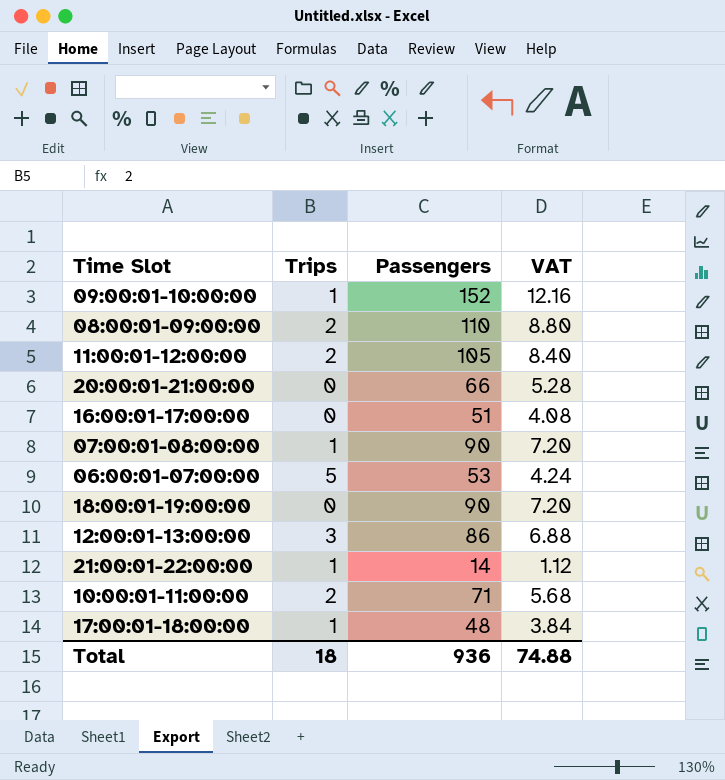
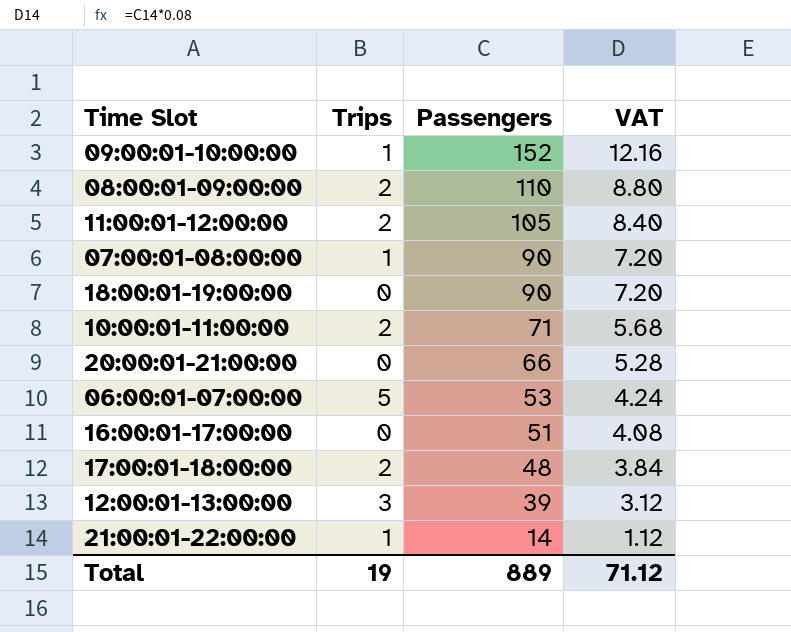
row order: none -> Passengers descending
17:00:01-18:00:00 | Trips: 1 -> 2
12:00:01-13:00:00 | Passengers: 86 -> 39
12:00:01-13:00:00 | VAT: 6.88 -> 3.12
Total | Trips: 18 -> 19
Total | Passengers: 936 -> 889
Total | VAT: 74.88 -> 71.12

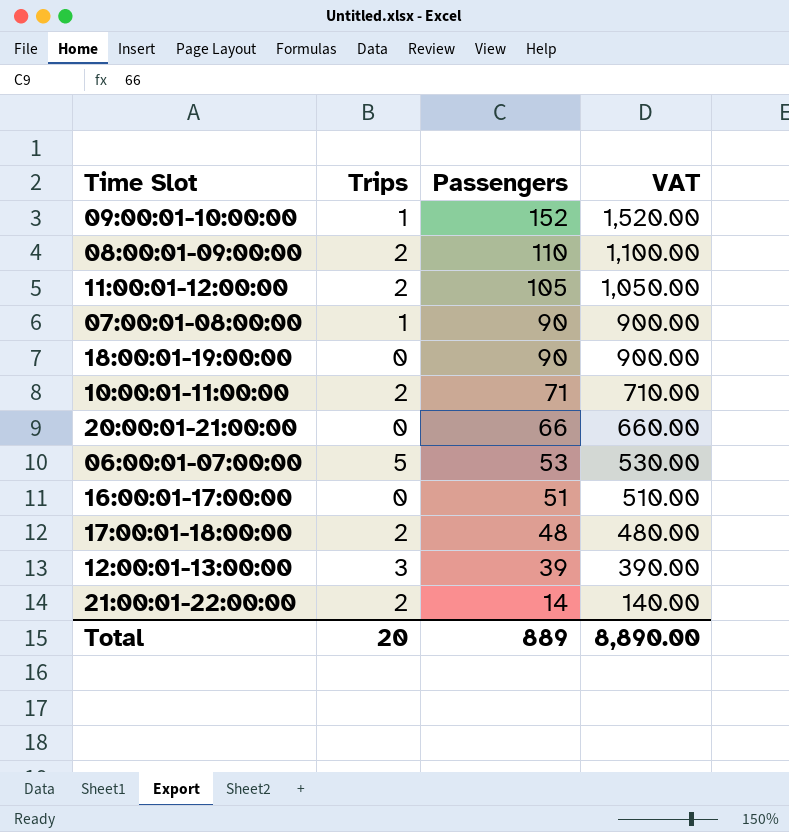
column VAT | formula: [Passengers] * 0.08 -> [Passengers] * 10
21:00:01-22:00:00 | Trips: 1 -> 2
Total | Trips: 19 -> 20
Total | VAT: 71.12 -> 8,890.00

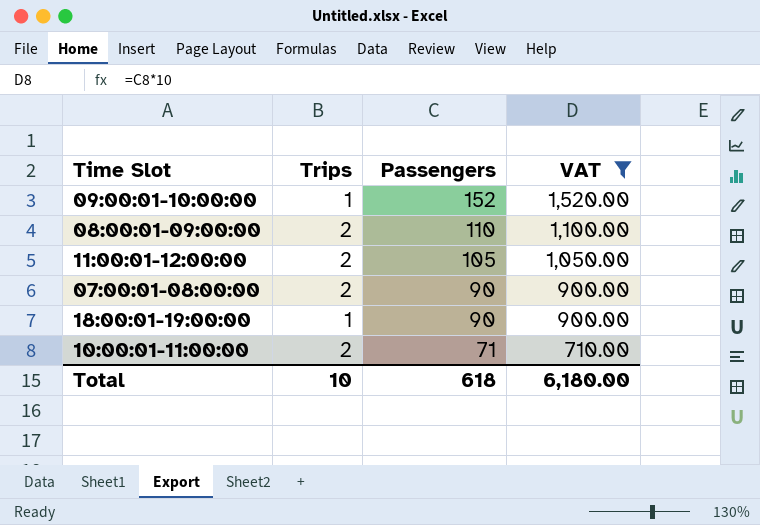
filter: none -> VAT >= 710.00
07:00:01-08:00:00 | Trips: 1 -> 2
18:00:01-19:00:00 | Trips: 0 -> 1
Total | Trips: 20 -> 10
Total | Passengers: 889 -> 618
Total | VAT: 8,890.00 -> 6,180.00

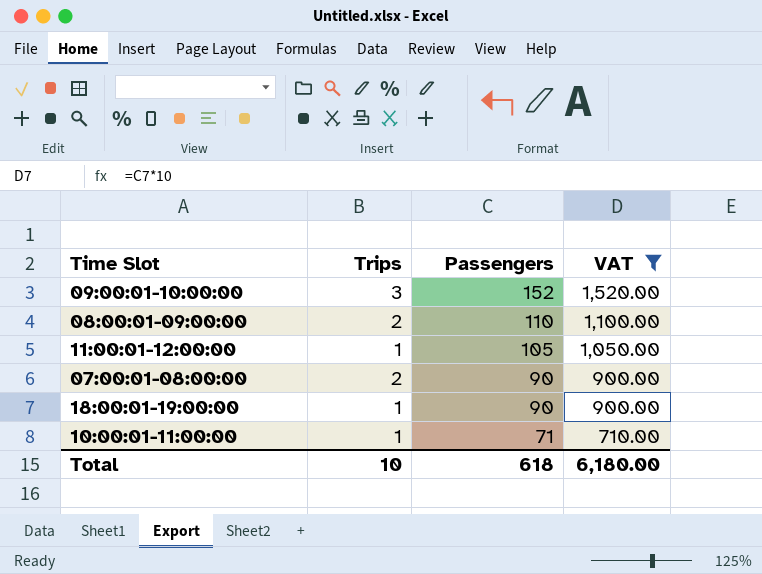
09:00:01-10:00:00 | Trips: 1 -> 3
11:00:01-12:00:00 | Trips: 2 -> 1
10:00:01-11:00:00 | Trips: 2 -> 1

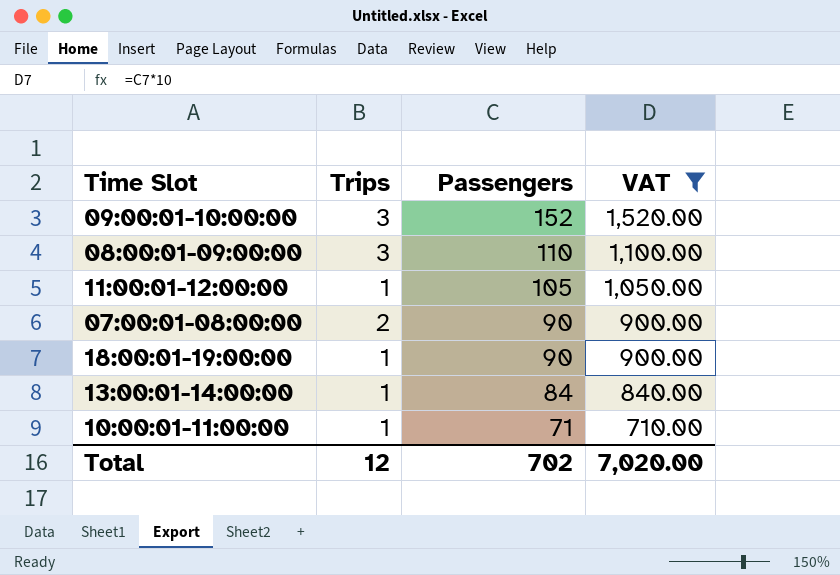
08:00:01-09:00:00 | Trips: 2 -> 3
row 13:00:01-14:00:00: none -> 1 | 84 | 840.00
Total | Trips: 10 -> 12
Total | Passengers: 618 -> 702
Total | VAT: 6,180.00 -> 7,020.00

